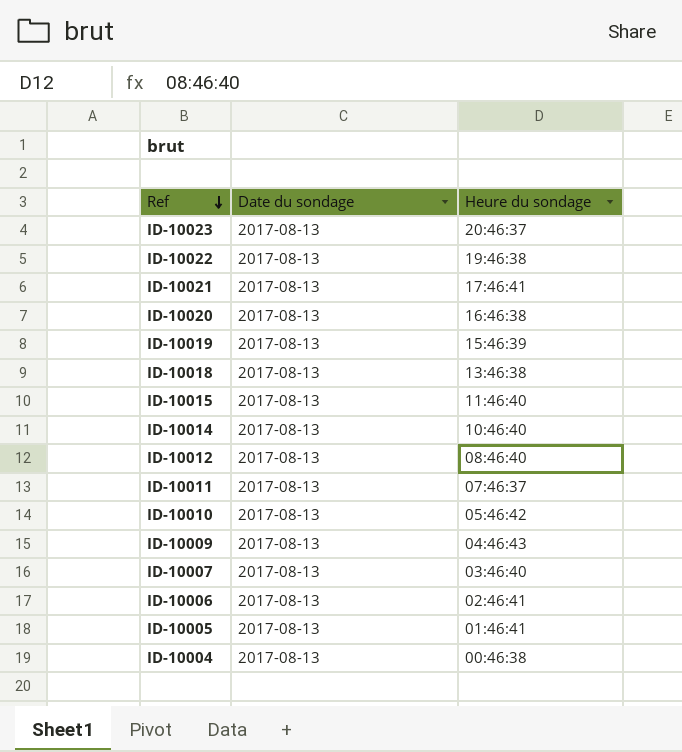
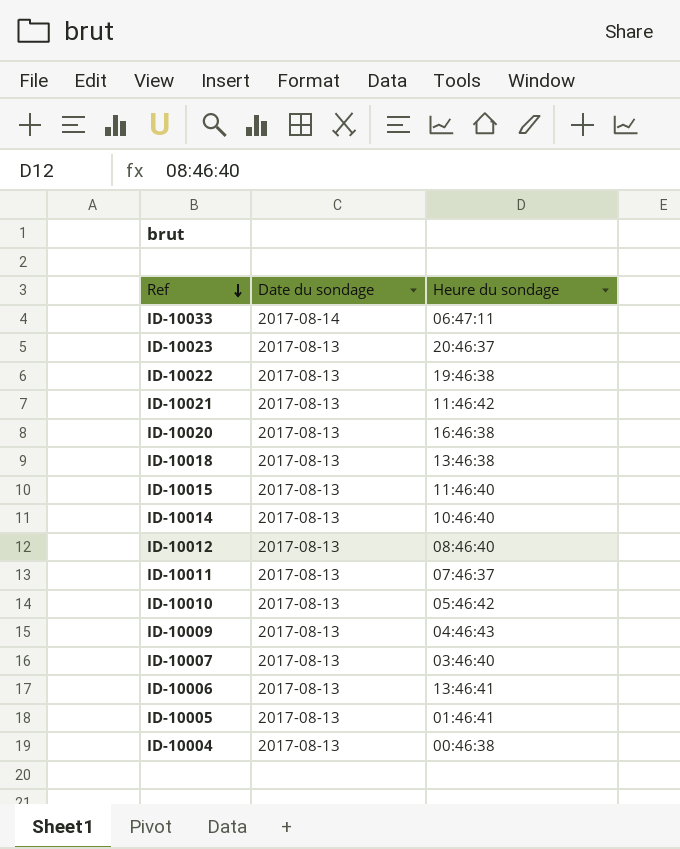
row ID-10019: 2017-08-13 | 15:46:39 -> none
row ID-10033: none -> 2017-08-14 | 06:47:11
ID-10021 | Heure du sondage: 17:46:41 -> 11:46:42
ID-10006 | Heure du sondage: 02:46:41 -> 13:46:41

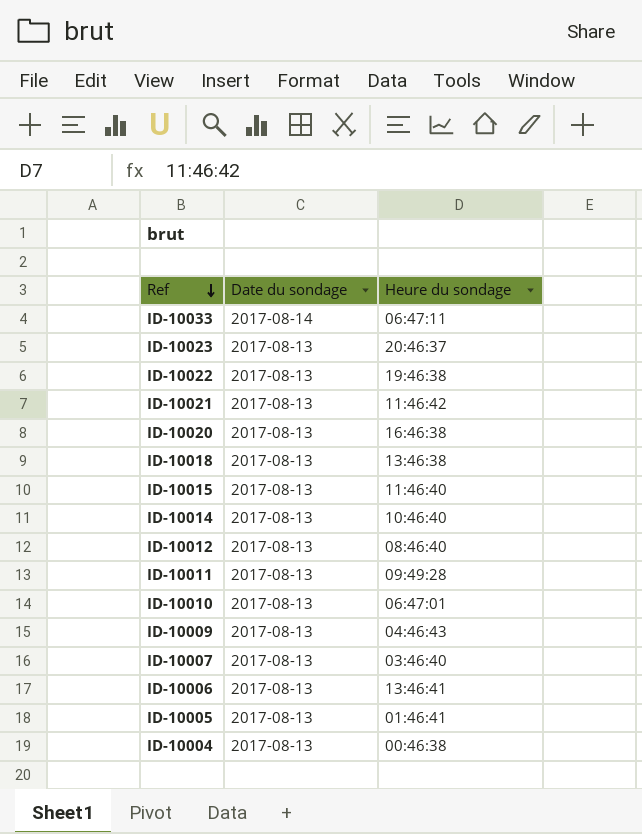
ID-10011 | Heure du sondage: 07:46:37 -> 09:49:28
ID-10010 | Heure du sondage: 05:46:42 -> 06:47:01

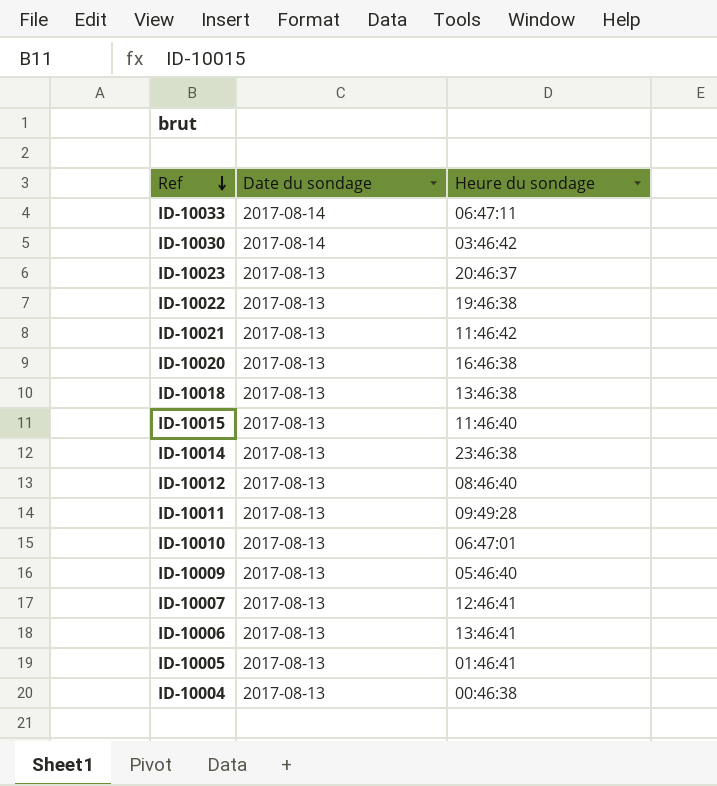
row ID-10030: none -> 2017-08-14 | 03:46:42
ID-10014 | Heure du sondage: 10:46:40 -> 23:46:38
ID-10009 | Heure du sondage: 04:46:43 -> 05:46:40
ID-10007 | Heure du sondage: 03:46:40 -> 12:46:41

